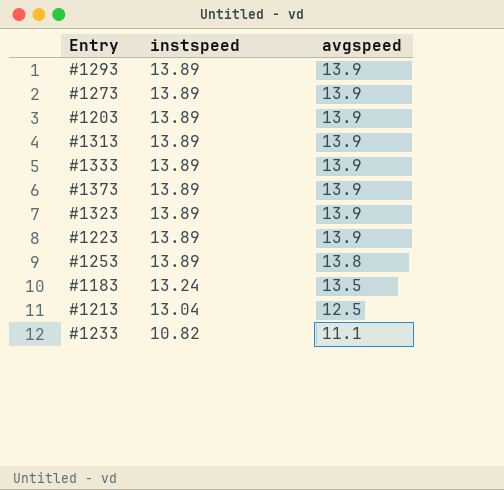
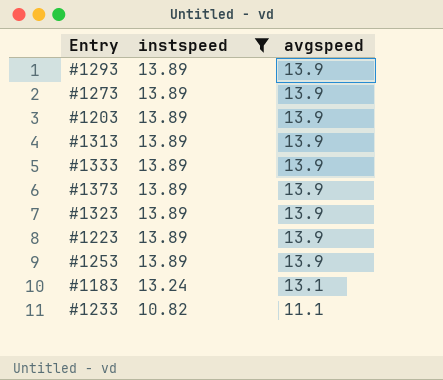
filter: none -> instspeed != 13.04
#1253 | avgspeed: 13.8 -> 13.9
#1183 | avgspeed: 13.5 -> 13.1

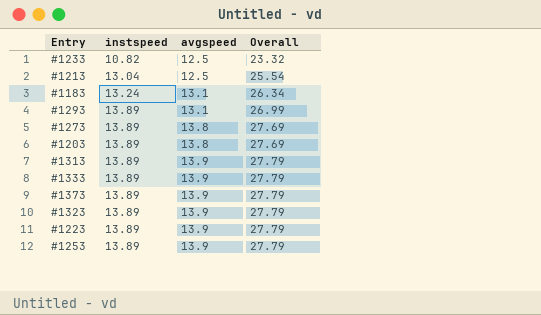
filter: instspeed != 13.04 -> none
row order: instspeed descending -> instspeed ascending
column Overall | formula: none -> [instspeed] + [avgspeed]
#1233 | avgspeed: 11.1 -> 12.5
#1293 | avgspeed: 13.9 -> 13.1
#1273 | avgspeed: 13.9 -> 13.8
#1203 | avgspeed: 13.9 -> 13.8

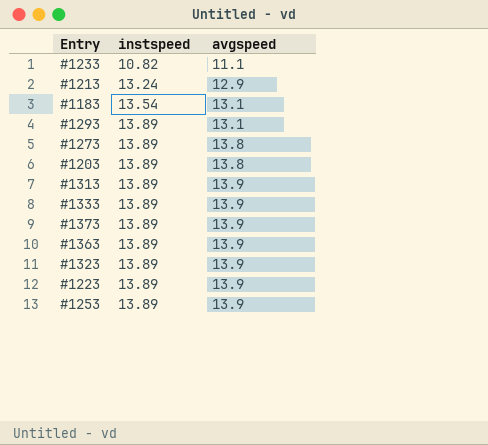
column Overall | formula: [instspeed] + [avgspeed] -> none
#1233 | avgspeed: 12.5 -> 11.1
#1213 | instspeed: 13.04 -> 13.24
#1213 | avgspeed: 12.5 -> 12.9
#1183 | instspeed: 13.24 -> 13.54
row #1363: none -> 13.89 | 13.9

